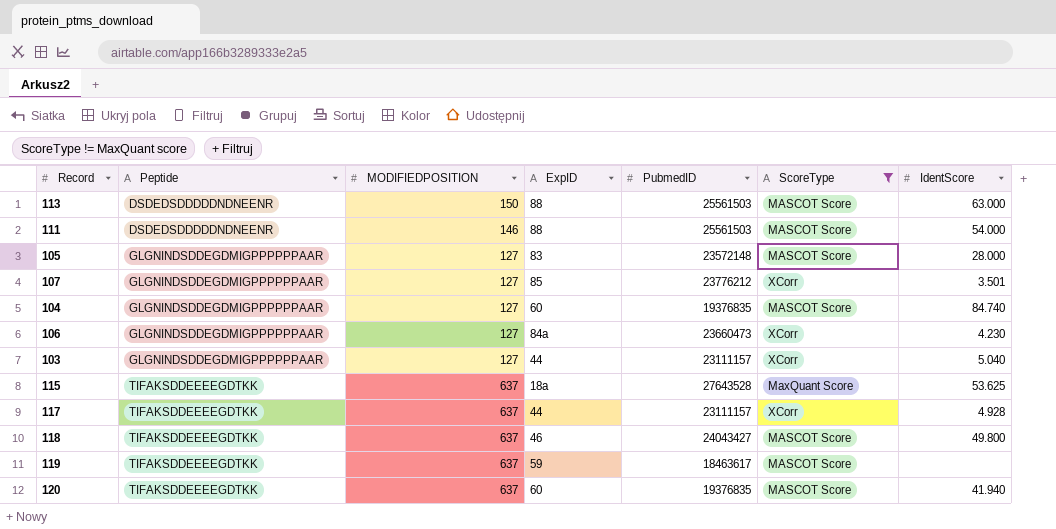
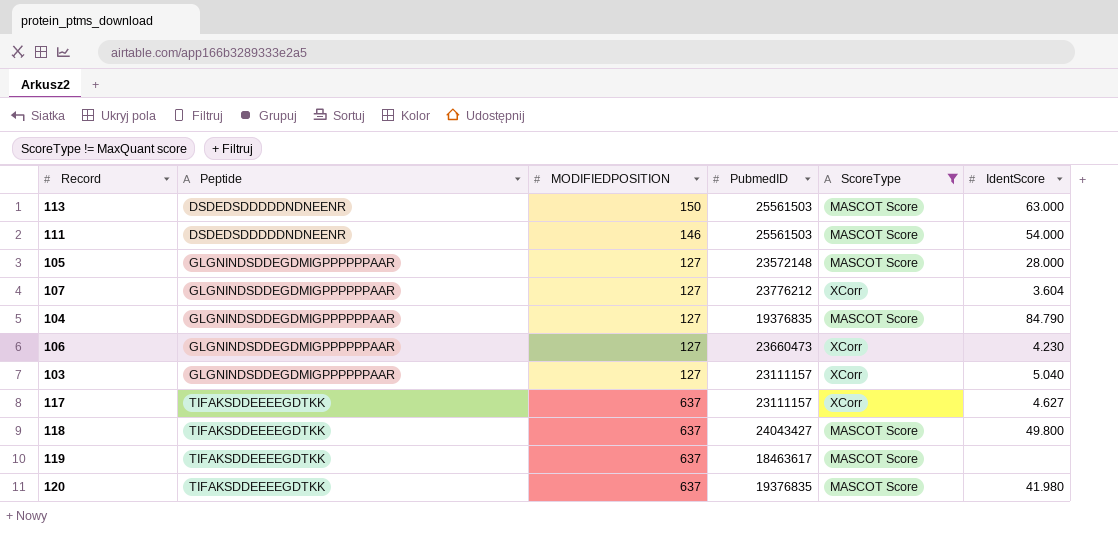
column ExpID | position: 4 -> none
row 115: TIFAKSDDEEEEGDTKK | 637 | 18a | 27643528 | MaxQuant Score | 53.625 -> none
107 | IdentScore: 3.501 -> 3.604
104 | IdentScore: 84.740 -> 84.790
117 | IdentScore: 4.928 -> 4.627
120 | IdentScore: 41.940 -> 41.980

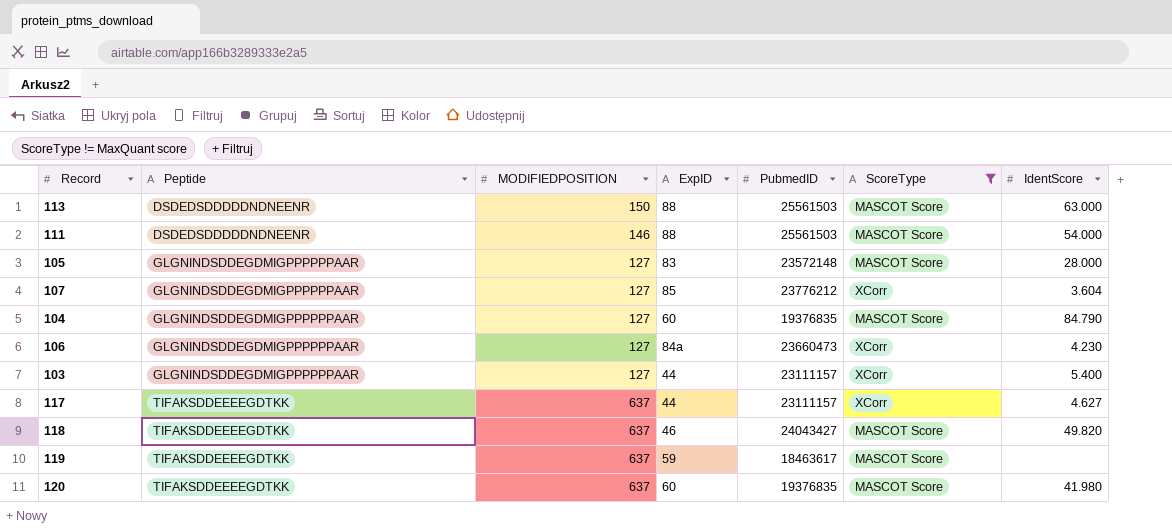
column ExpID | position: none -> 4
103 | IdentScore: 5.040 -> 5.400
118 | IdentScore: 49.800 -> 49.820

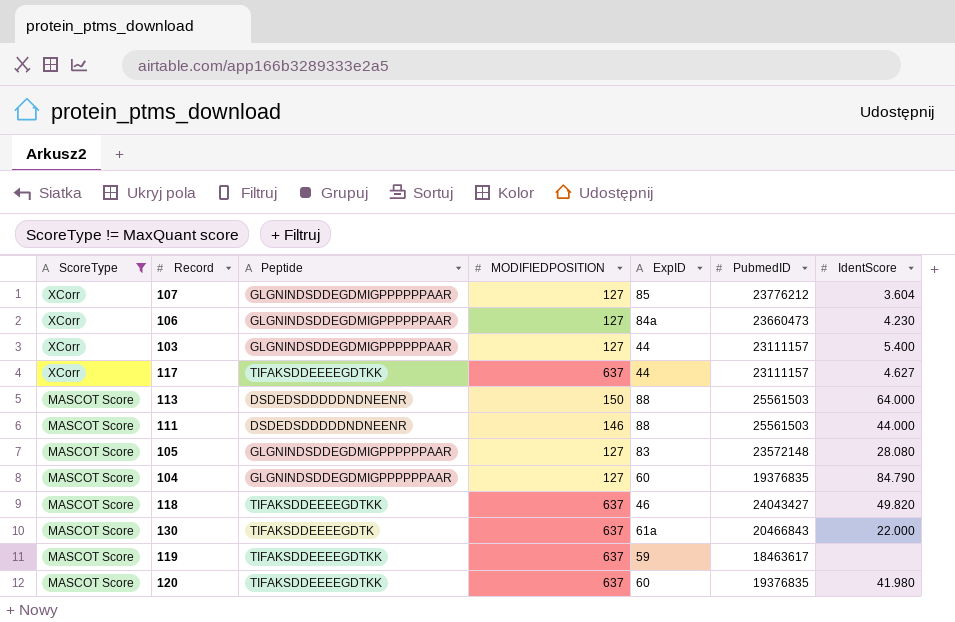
row order: Peptide ascending -> ScoreType descending
column ScoreType | position: 6 -> 1
113 | IdentScore: 63.000 -> 64.000
111 | IdentScore: 54.000 -> 44.000
105 | IdentScore: 28.000 -> 28.080
row 130: none -> MASCOT Score | TIFAKSDDEEEEGDTK | 637 | 61a | 20466843 | 22.000

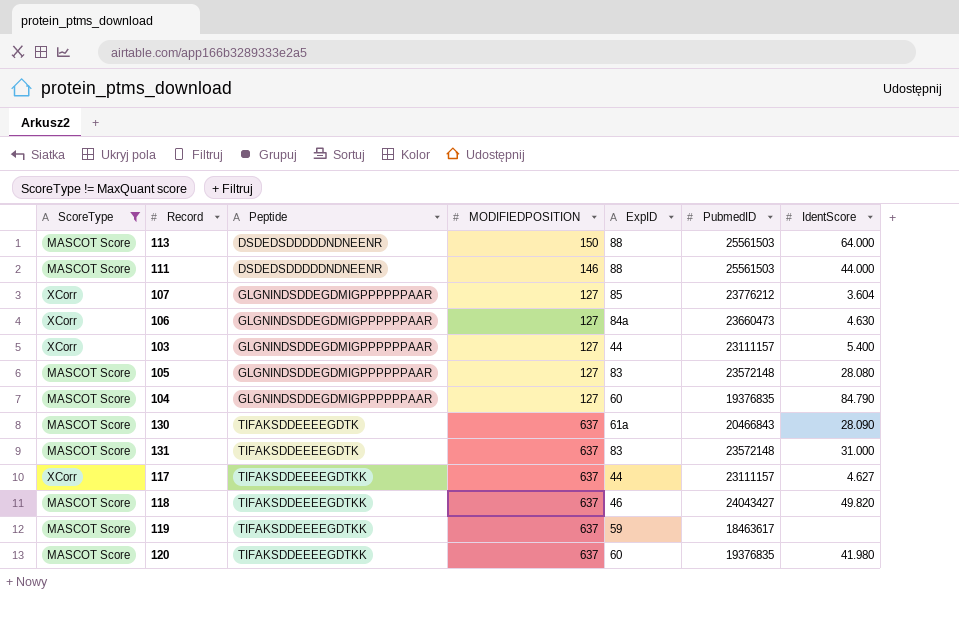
row order: ScoreType descending -> Peptide ascending
106 | IdentScore: 4.230 -> 4.630
130 | IdentScore: 22.000 -> 28.090
row 131: none -> MASCOT Score | TIFAKSDDEEEEGDTK | 637 | 83 | 23572148 | 31.000

